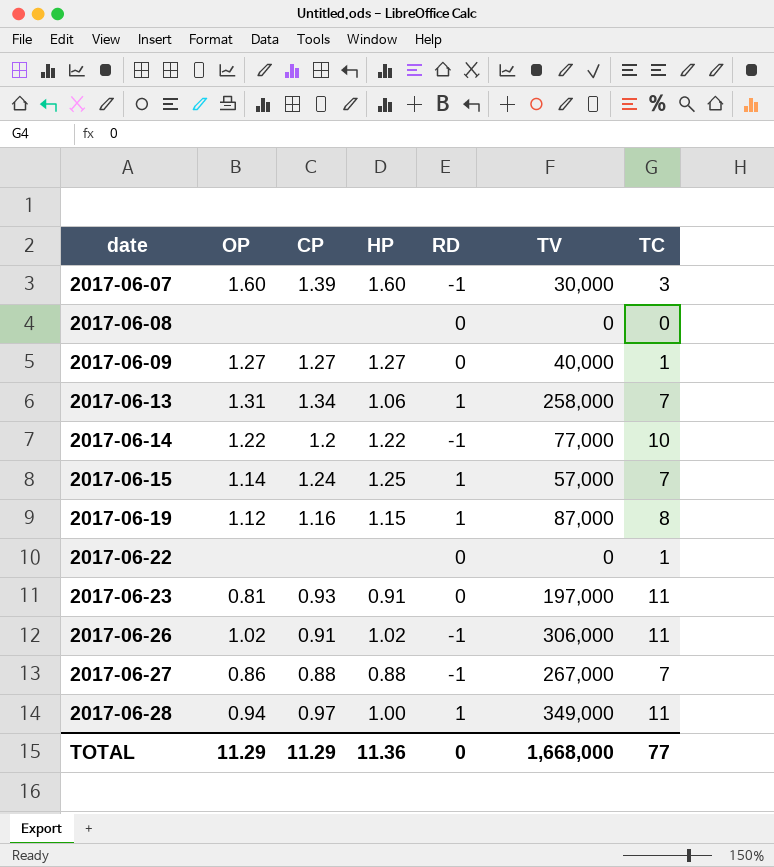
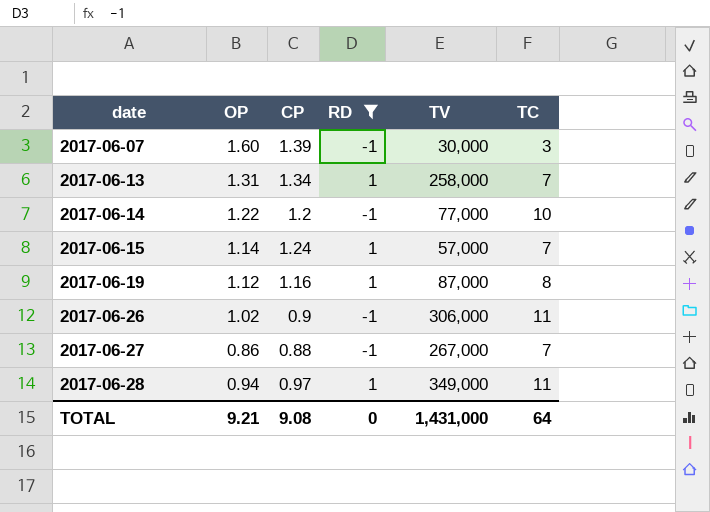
filter: none -> RD != 0
column HP | position: 4 -> none
2017-06-26 | CP: 0.91 -> 0.9
TOTAL | OP: 11.29 -> 9.21
TOTAL | CP: 11.29 -> 9.08
TOTAL | TV: 1,668,000 -> 1,431,000
TOTAL | TC: 77 -> 64

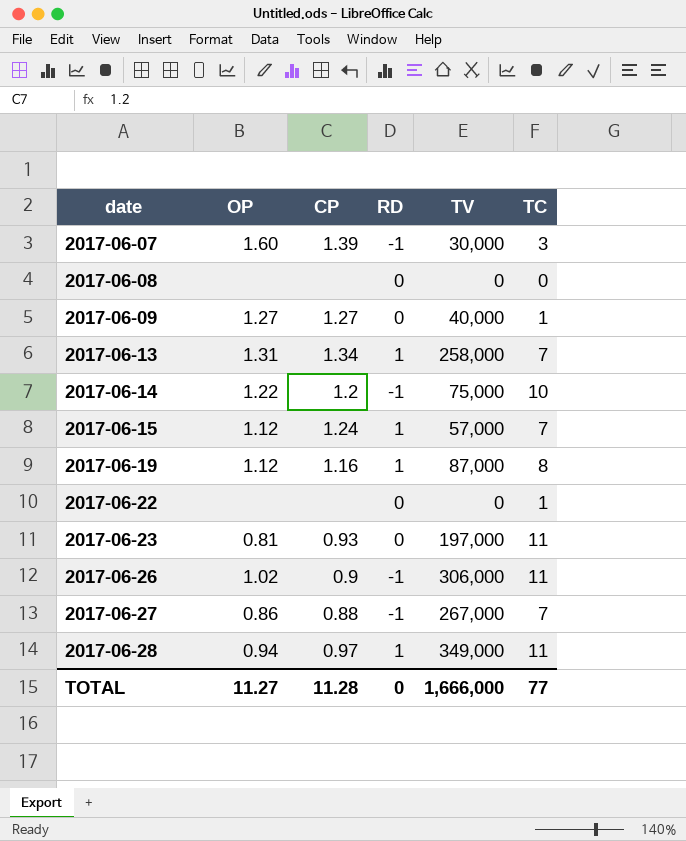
filter: RD != 0 -> none
2017-06-14 | TV: 77,000 -> 75,000
2017-06-15 | OP: 1.14 -> 1.12
TOTAL | OP: 9.21 -> 11.27
TOTAL | CP: 9.08 -> 11.28
TOTAL | TV: 1,431,000 -> 1,666,000
TOTAL | TC: 64 -> 77

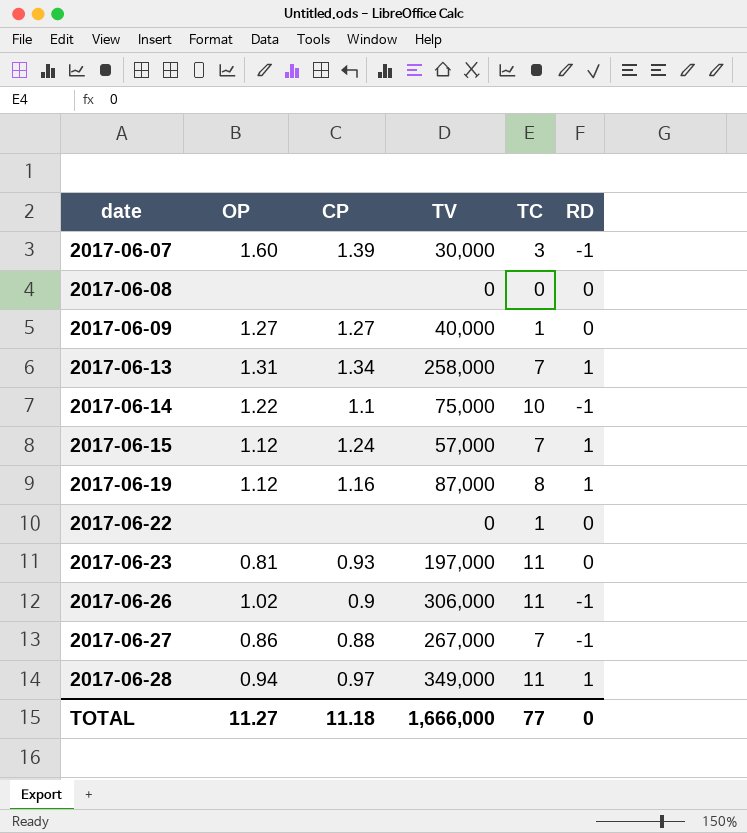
column RD | position: 4 -> 6
2017-06-14 | CP: 1.2 -> 1.1
TOTAL | CP: 11.28 -> 11.18

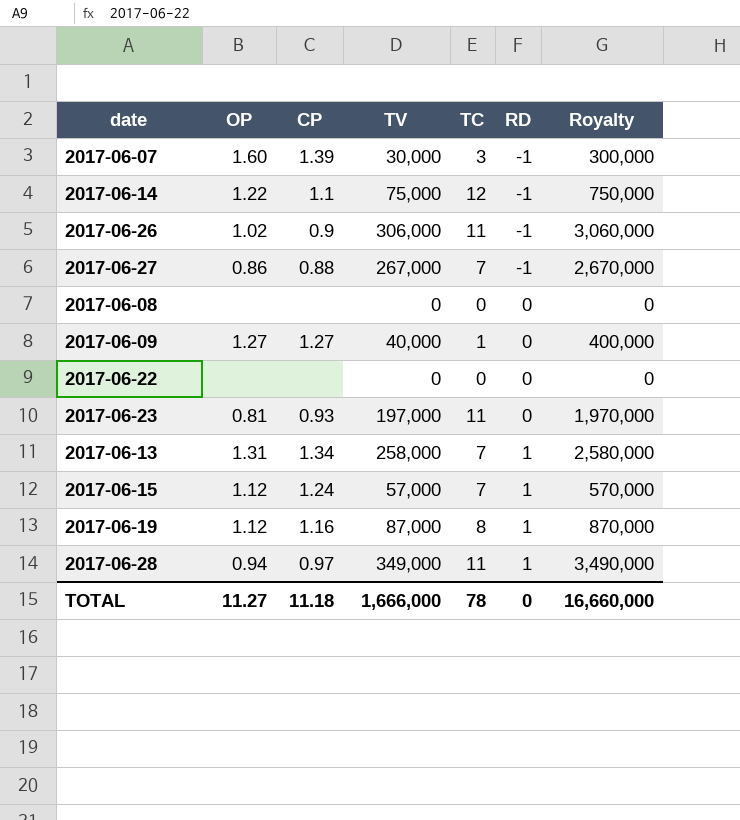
row order: date ascending -> RD ascending
column Royalty | formula: none -> [TV] * 10
2017-06-14 | TC: 10 -> 12
2017-06-22 | TC: 1 -> 0
TOTAL | TC: 77 -> 78

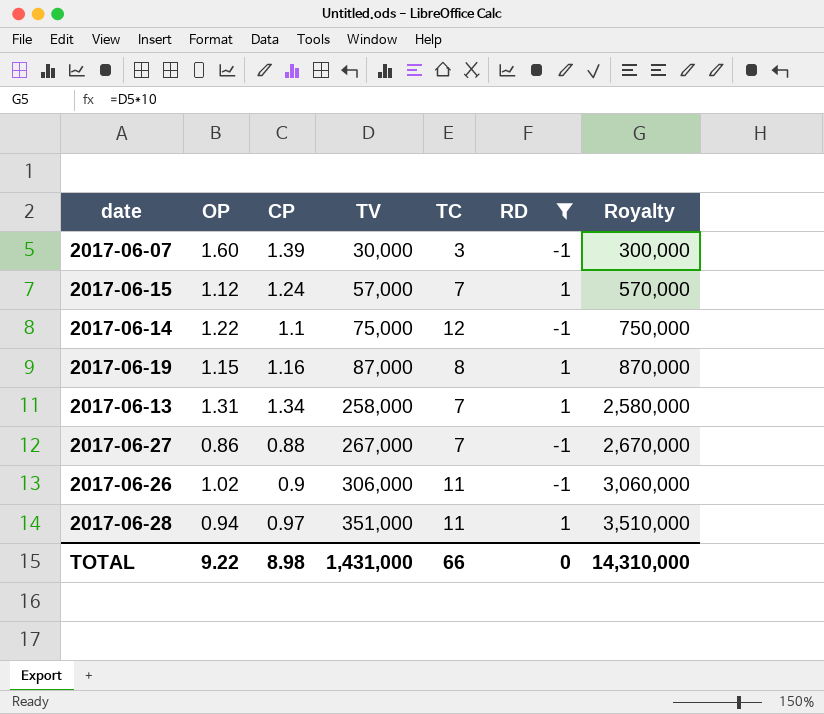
filter: none -> RD != 0
row order: RD ascending -> TV ascending
2017-06-19 | OP: 1.12 -> 1.15
2017-06-28 | TV: 349,000 -> 351,000
2017-06-28 | Royalty: 3,490,000 -> 3,510,000
TOTAL | OP: 11.27 -> 9.22
TOTAL | CP: 11.18 -> 8.98
TOTAL | TV: 1,666,000 -> 1,431,000
TOTAL | TC: 78 -> 66
TOTAL | Royalty: 16,660,000 -> 14,310,000

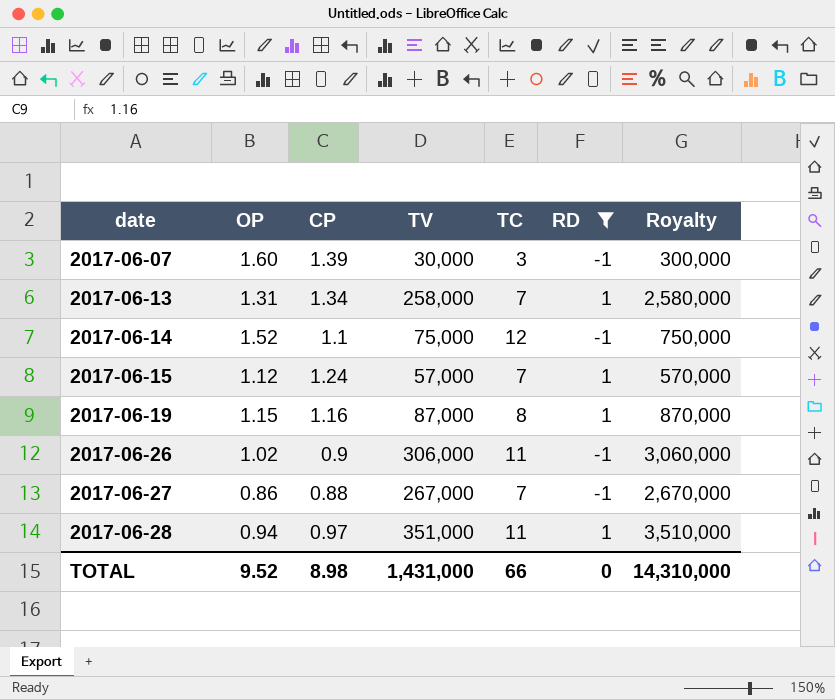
row order: TV ascending -> date ascending
2017-06-14 | OP: 1.22 -> 1.52
TOTAL | OP: 9.22 -> 9.52

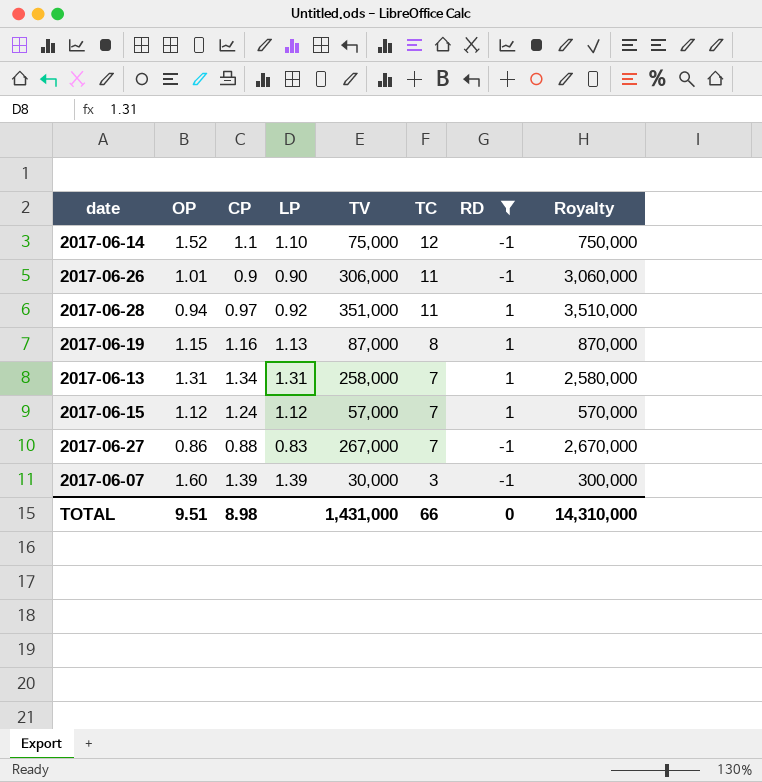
row order: date ascending -> TC descending
column LP | position: none -> 4
2017-06-26 | OP: 1.02 -> 1.01
TOTAL | OP: 9.52 -> 9.51

